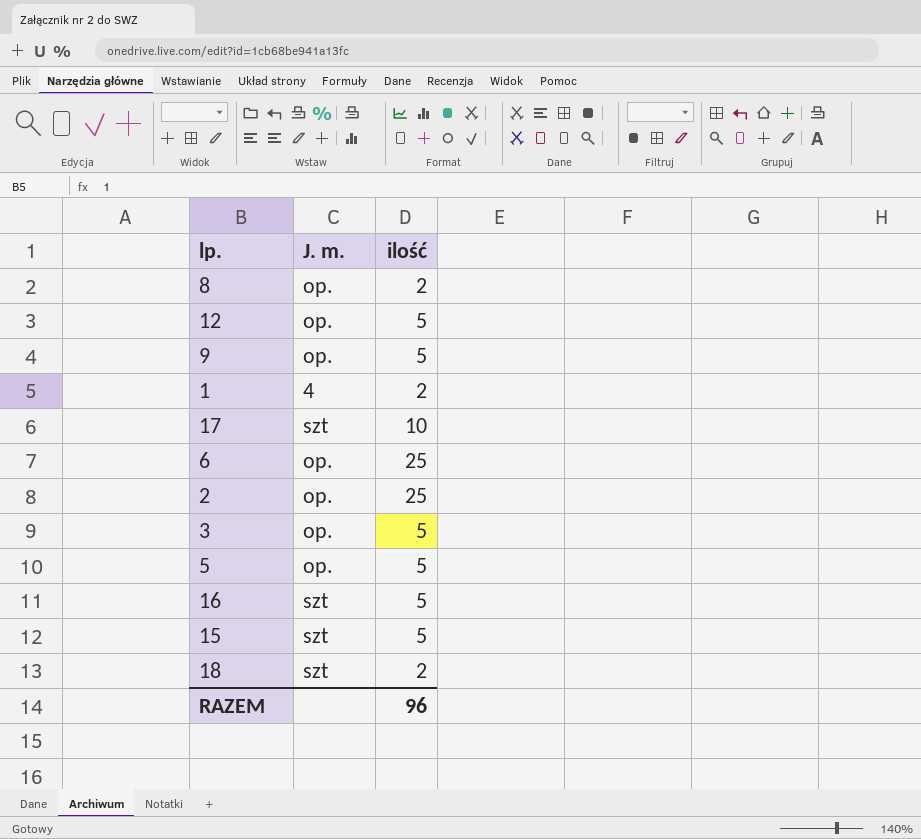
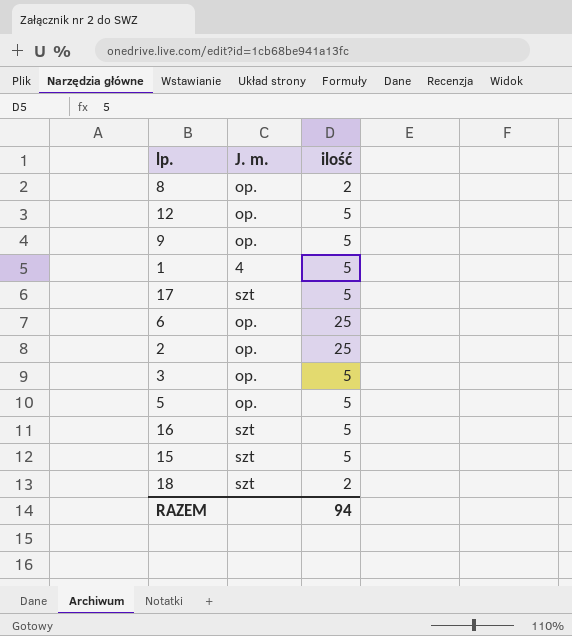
1 | ilość: 2 -> 5
17 | ilość: 10 -> 5
RAZEM | ilość: 96 -> 94

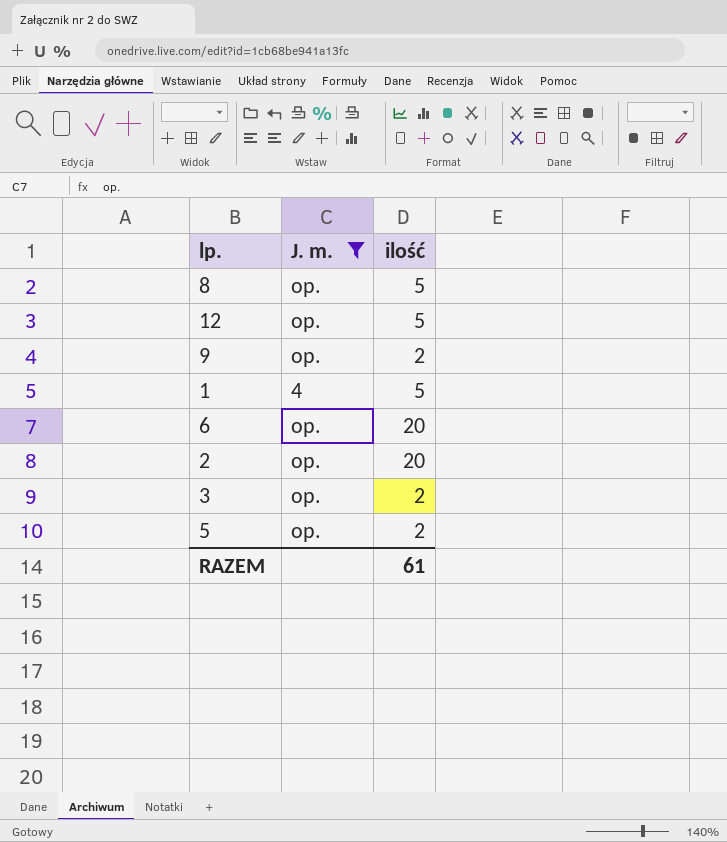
filter: none -> J. m. != szt
8 | ilość: 2 -> 5
9 | ilość: 5 -> 2
6 | ilość: 25 -> 20
2 | ilość: 25 -> 20
3 | ilość: 5 -> 2
5 | ilość: 5 -> 2
RAZEM | ilość: 94 -> 61

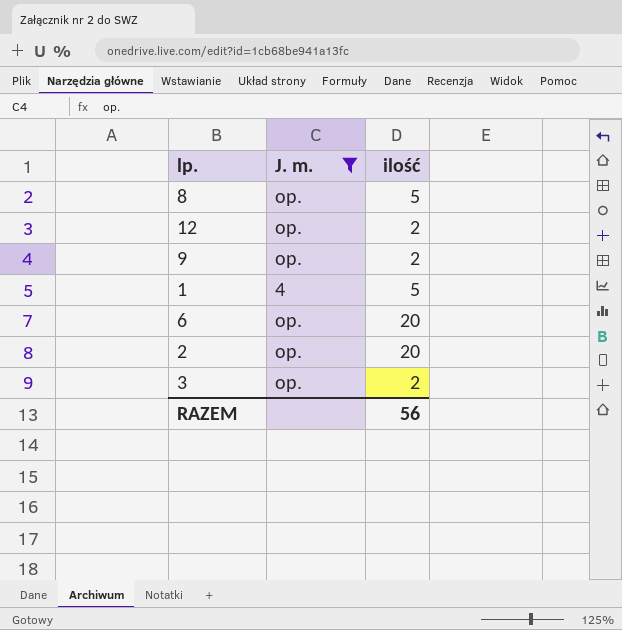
row 5: op. | 2 -> none
12 | ilość: 5 -> 2
RAZEM | ilość: 61 -> 56

